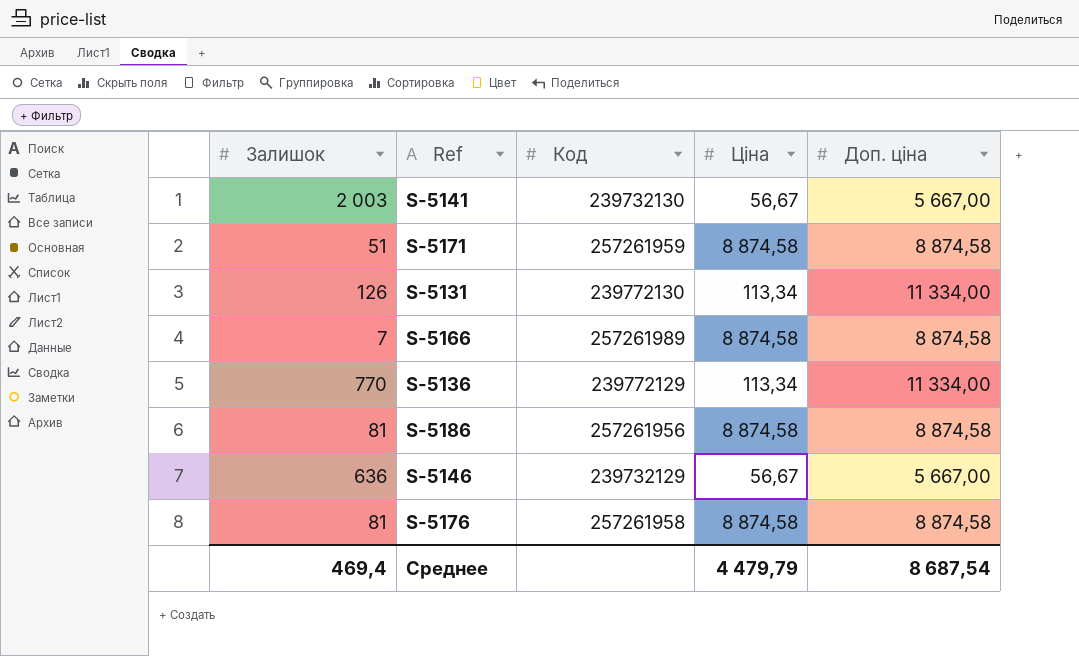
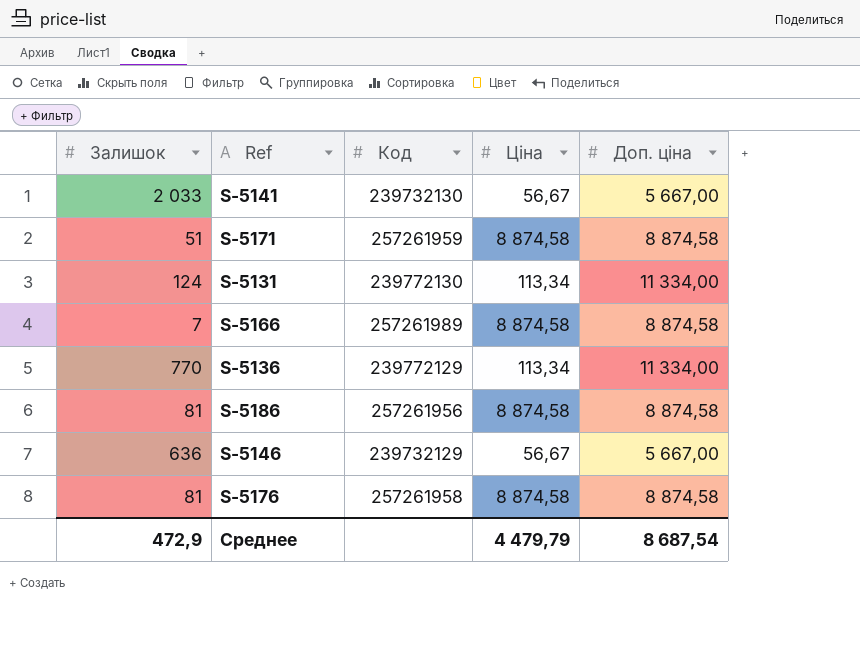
S-5141 | Залишок: 2 003 -> 2 033
S-5131 | Залишок: 126 -> 124
Среднее | Залишок: 469,4 -> 472,9

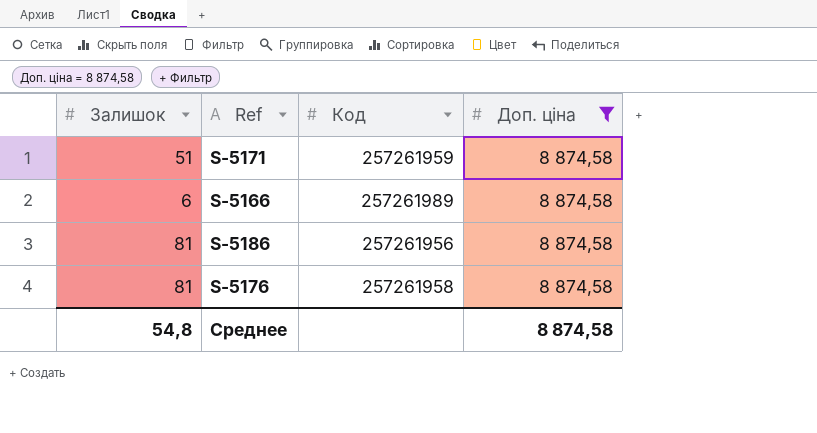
filter: none -> Доп. ціна = 8 874,58
column Ціна | position: 4 -> none
S-5166 | Залишок: 7 -> 6
Среднее | Залишок: 472,9 -> 54,8
Среднее | Доп. ціна: 8 687,54 -> 8 874,58

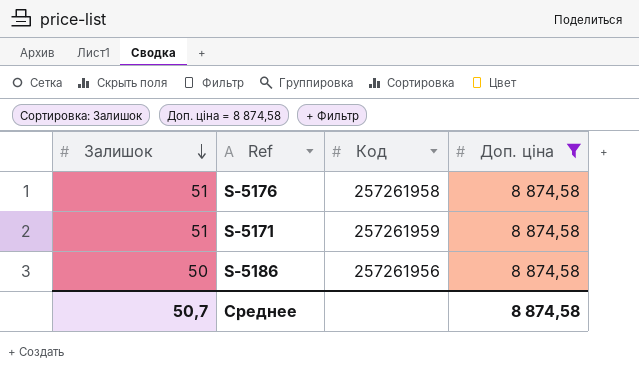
row order: none -> Залишок descending
row S-5166: 6 | 257261989 | 8 874,58 -> none
S-5176 | Залишок: 81 -> 51
S-5186 | Залишок: 81 -> 50
Среднее | Залишок: 54,8 -> 50,7

